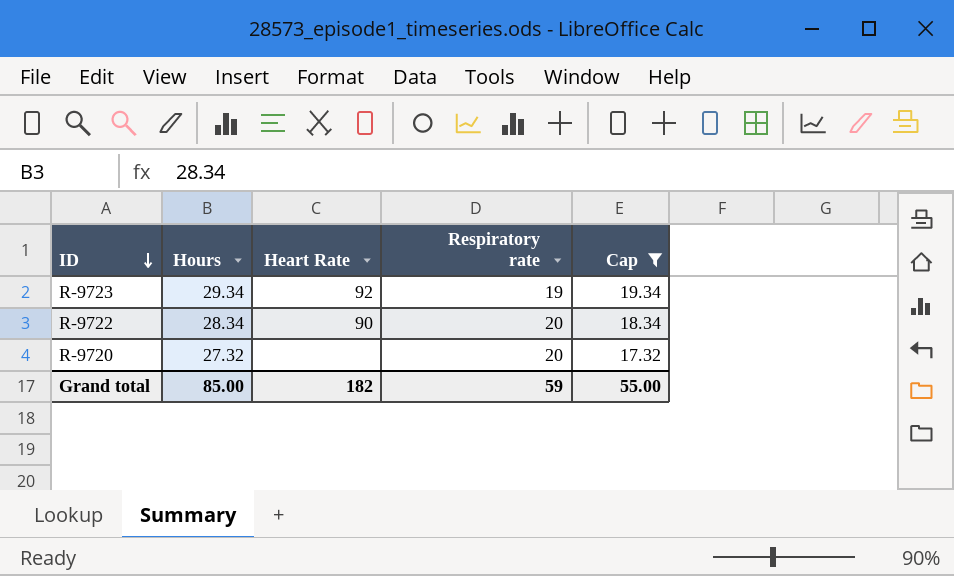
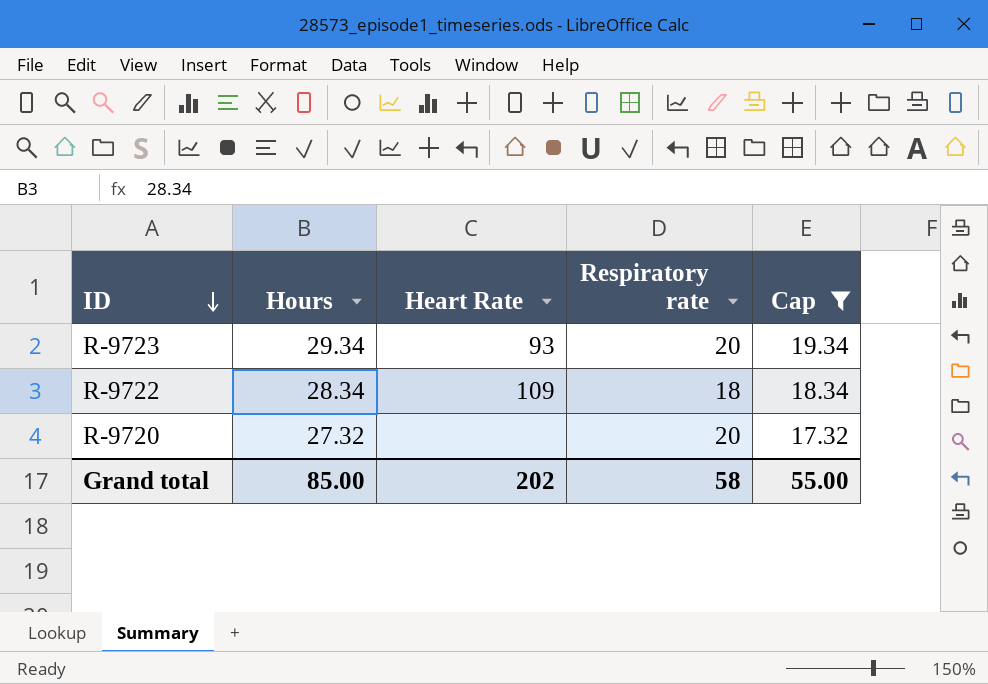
R-9723 | Heart Rate: 92 -> 93
R-9723 | Respiratory rate: 19 -> 20
R-9722 | Heart Rate: 90 -> 109
R-9722 | Respiratory rate: 20 -> 18
Grand total | Heart Rate: 182 -> 202
Grand total | Respiratory rate: 59 -> 58

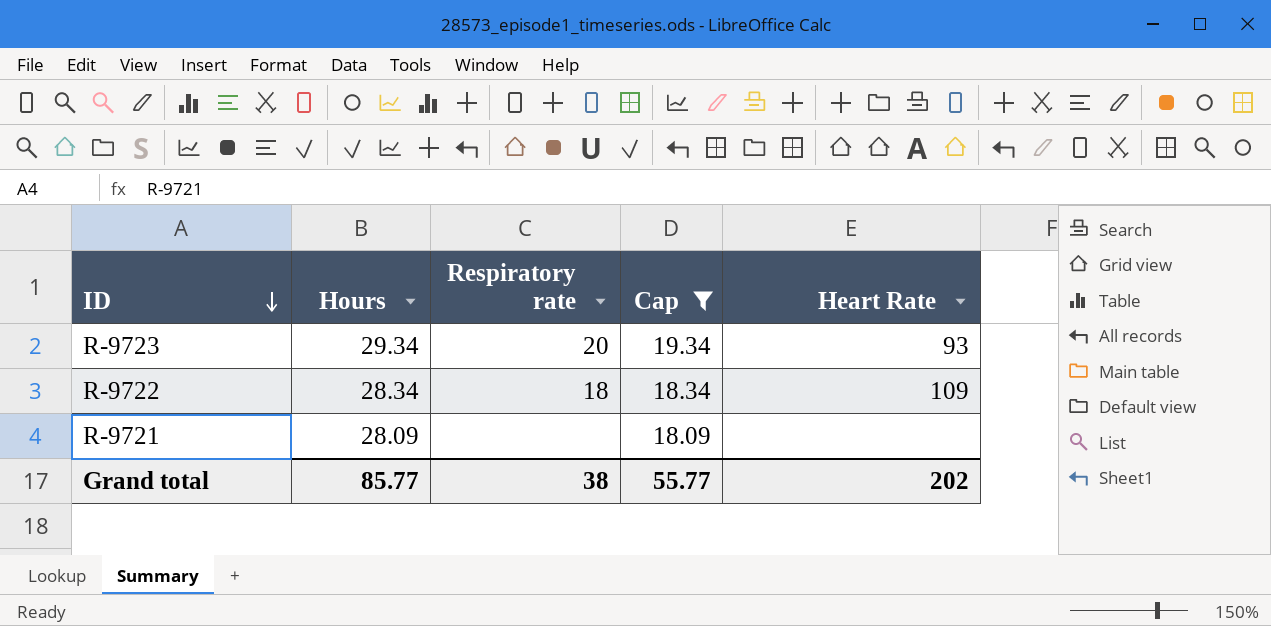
column Heart Rate | position: 3 -> 5
row R-9720: 27.32 | none | 20 | 17.32 -> none
row R-9721: none -> 28.09 | none | 18.09 | none
Grand total | Hours: 85.00 -> 85.77
Grand total | Respiratory rate: 58 -> 38
Grand total | Cap: 55.00 -> 55.77

